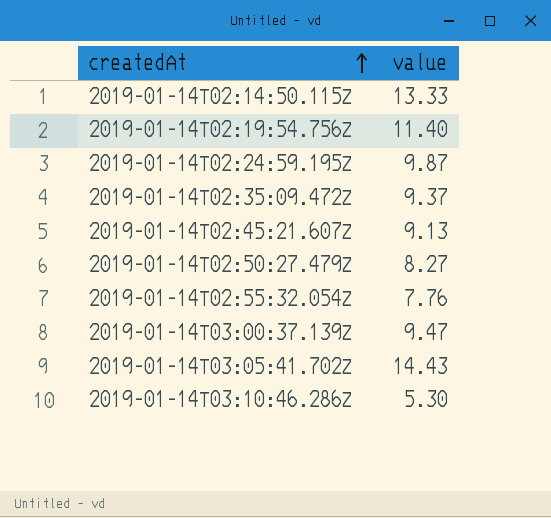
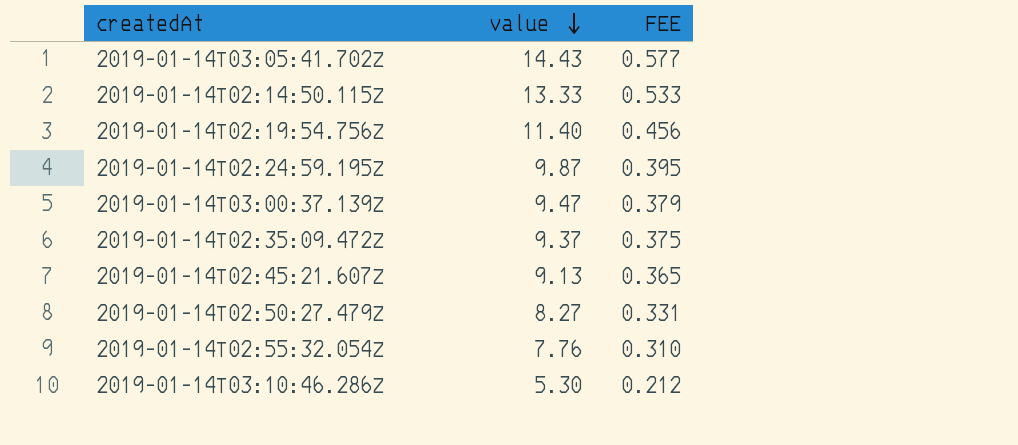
row order: createdAt ascending -> value descending
column FEE | formula: none -> [value] * 0.04

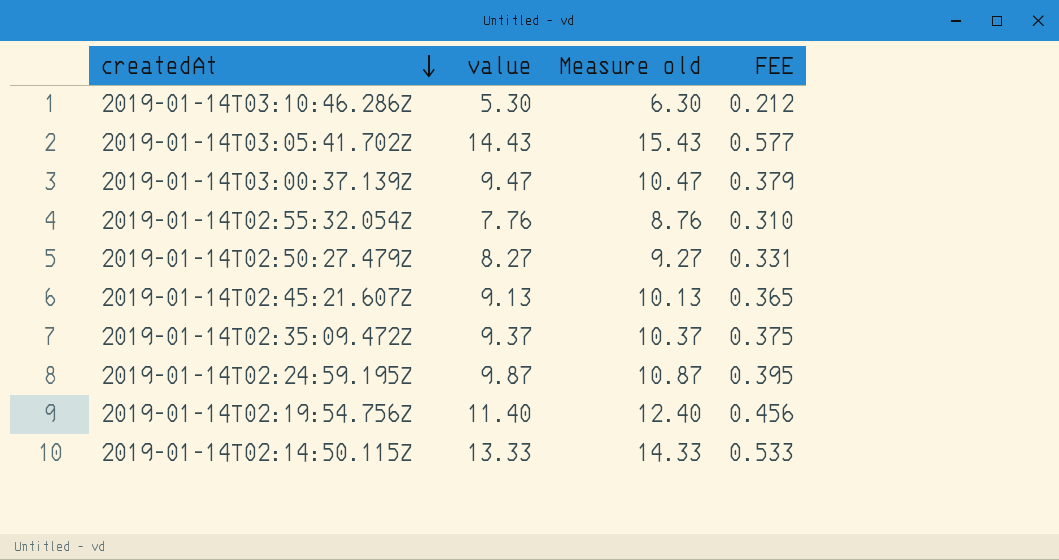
row order: value descending -> createdAt descending
column Measure old | formula: none -> [value] + 1

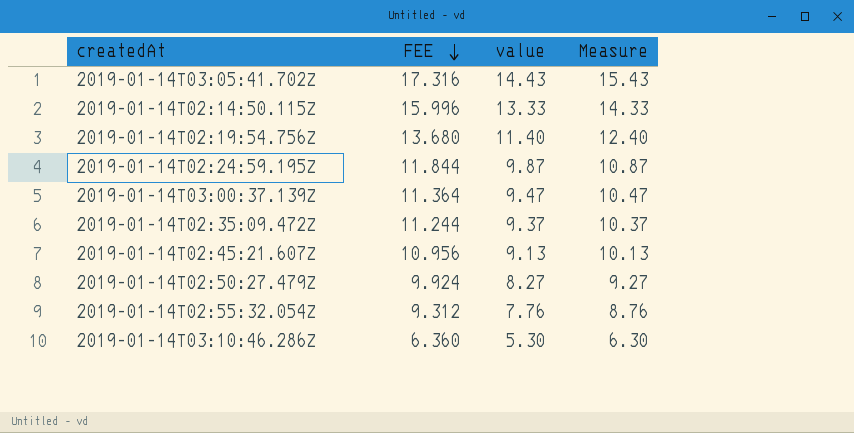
row order: createdAt descending -> FEE descending
column FEE | formula: [value] * 0.04 -> [value] * 1.2
column FEE | position: 4 -> 2
column name: Measure old -> Measure

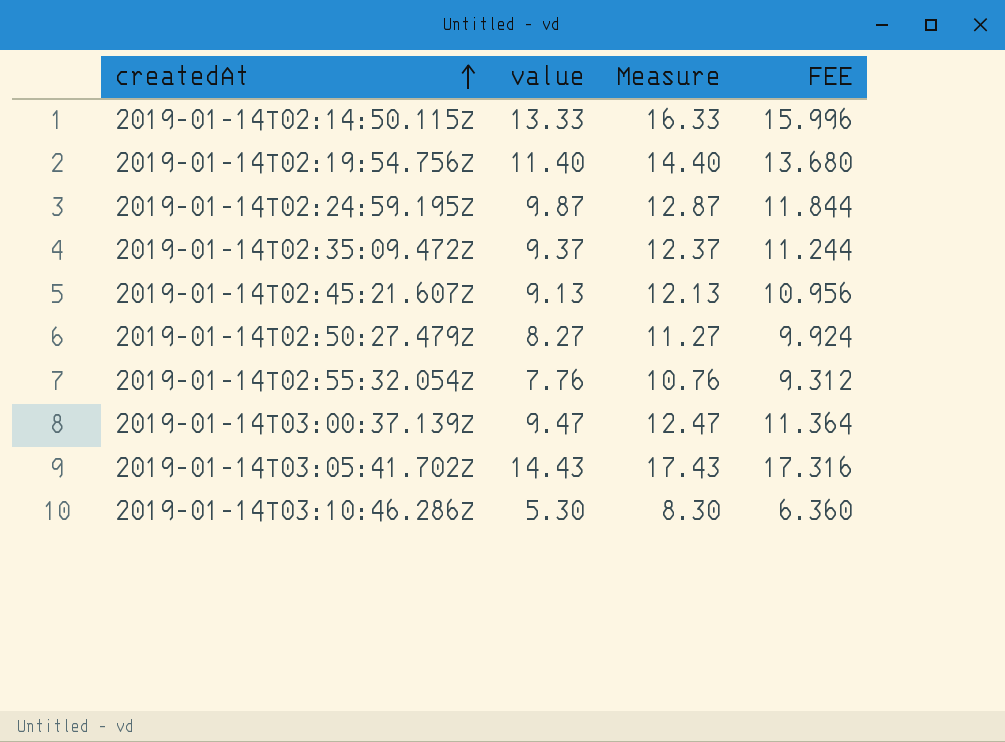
row order: FEE descending -> createdAt ascending
column Measure | formula: [value] + 1 -> [value] + 3
column FEE | position: 2 -> 4

